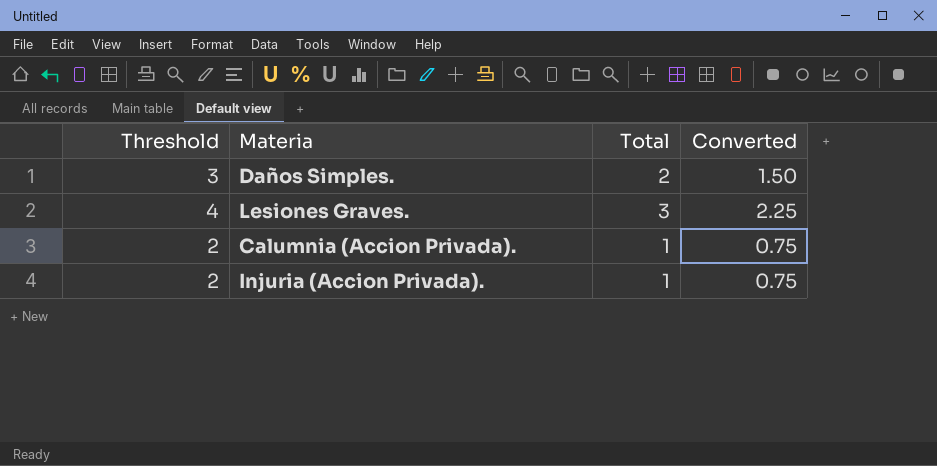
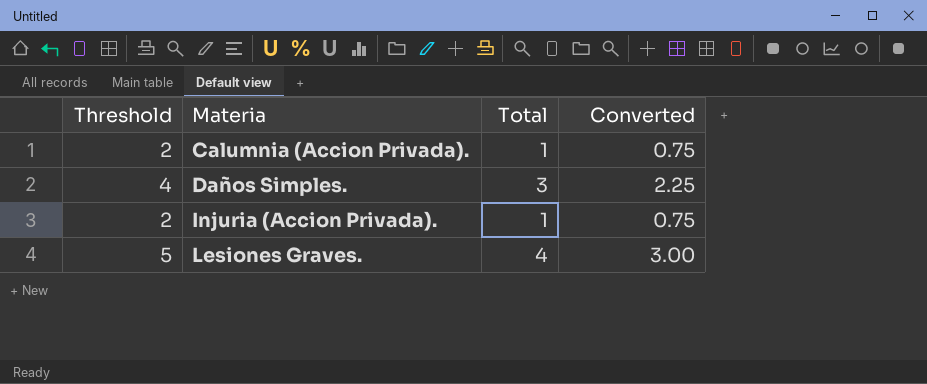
row order: none -> Materia ascending
Daños Simples. | Threshold: 3 -> 4
Daños Simples. | Total: 2 -> 3
Daños Simples. | Converted: 1.50 -> 2.25
Lesiones Graves. | Threshold: 4 -> 5
Lesiones Graves. | Total: 3 -> 4
Lesiones Graves. | Converted: 2.25 -> 3.00

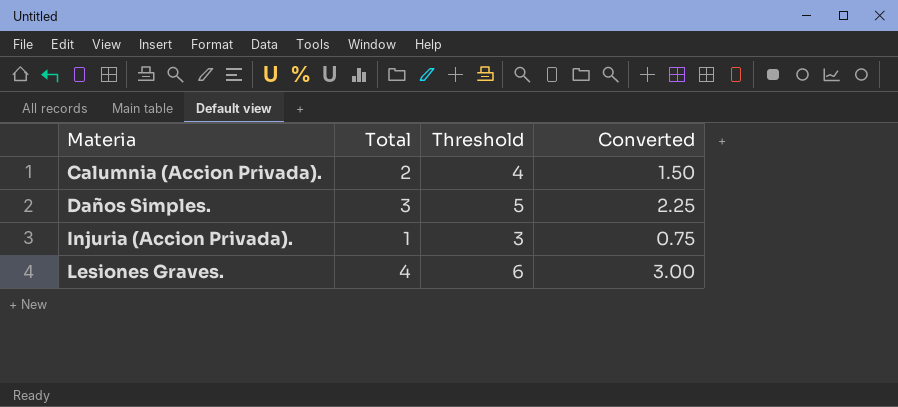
column Threshold | formula: [Total] + 1 -> [Total] + 2
column Threshold | position: 1 -> 3
Calumnia (Accion Privada). | Total: 1 -> 2
Calumnia (Accion Privada). | Converted: 0.75 -> 1.50

